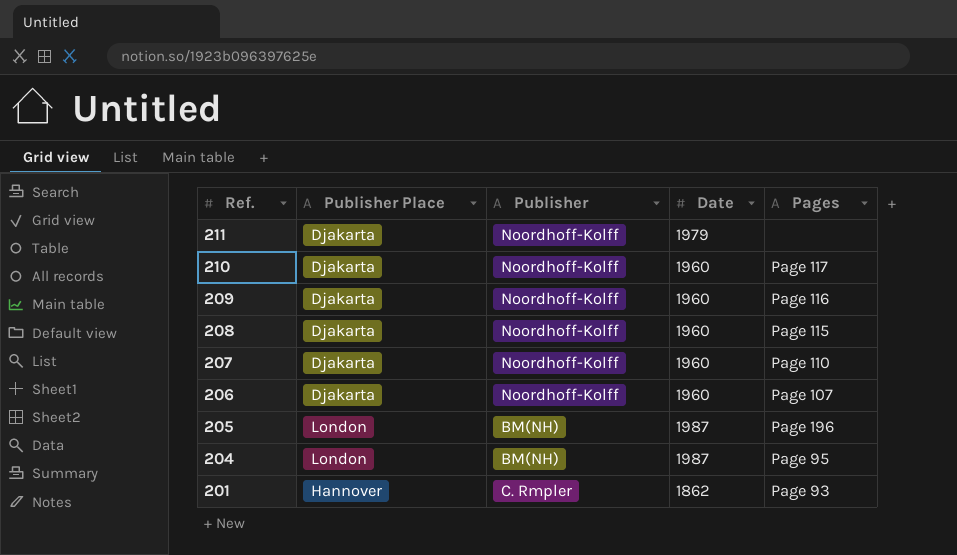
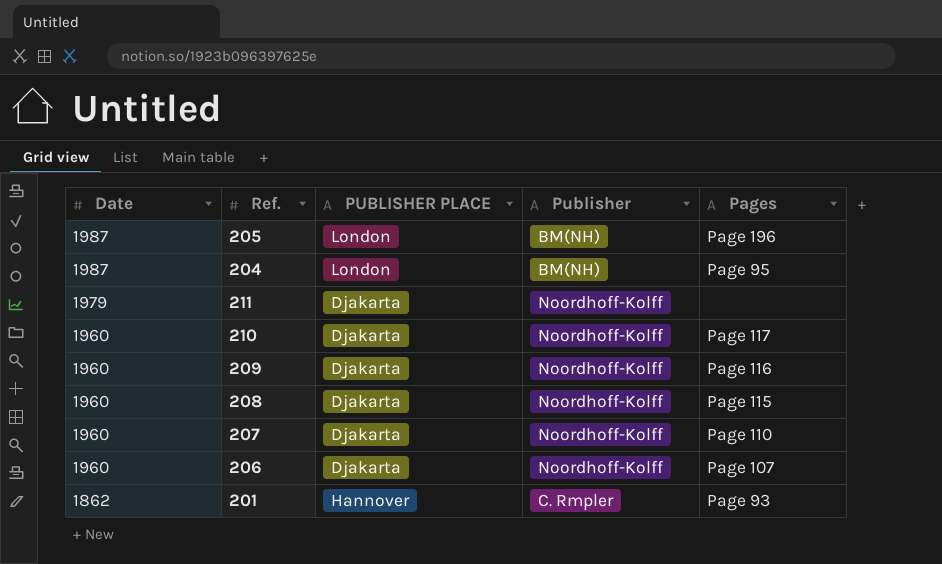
row order: Ref. descending -> Date descending
column Date | position: 4 -> 1
column name: Publisher Place -> PUBLISHER PLACE

